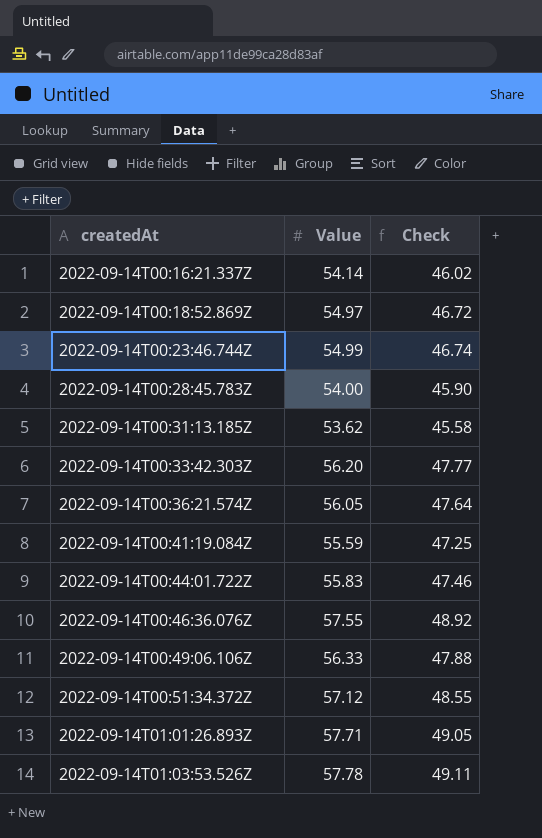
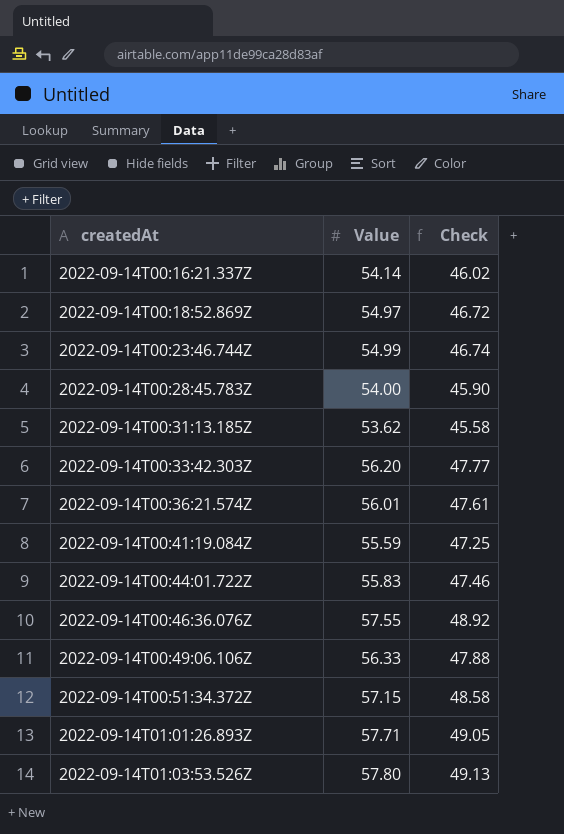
2022-09-14T00:36:21.574Z | Value: 56.05 -> 56.01
2022-09-14T00:36:21.574Z | Check: 47.64 -> 47.61
2022-09-14T00:51:34.372Z | Value: 57.12 -> 57.15
2022-09-14T00:51:34.372Z | Check: 48.55 -> 48.58
2022-09-14T01:03:53.526Z | Value: 57.78 -> 57.80
2022-09-14T01:03:53.526Z | Check: 49.11 -> 49.13

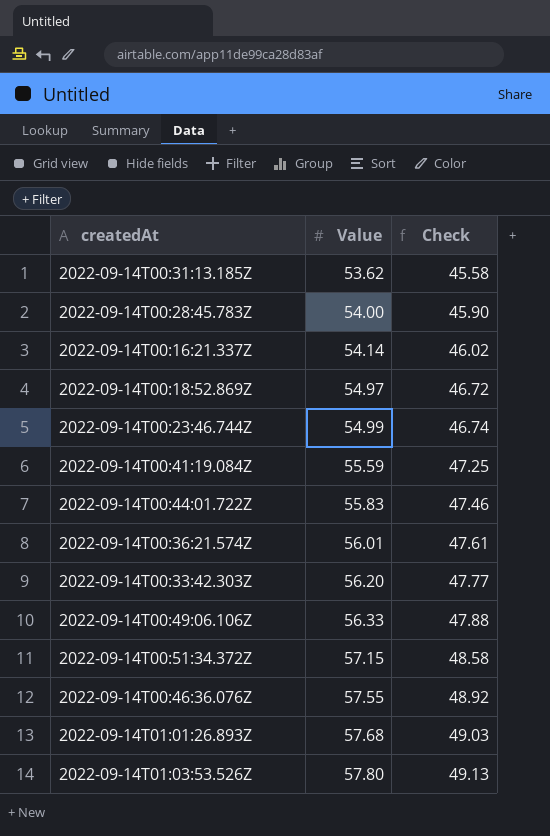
row order: createdAt ascending -> Value ascending
2022-09-14T01:01:26.893Z | Value: 57.71 -> 57.68
2022-09-14T01:01:26.893Z | Check: 49.05 -> 49.03

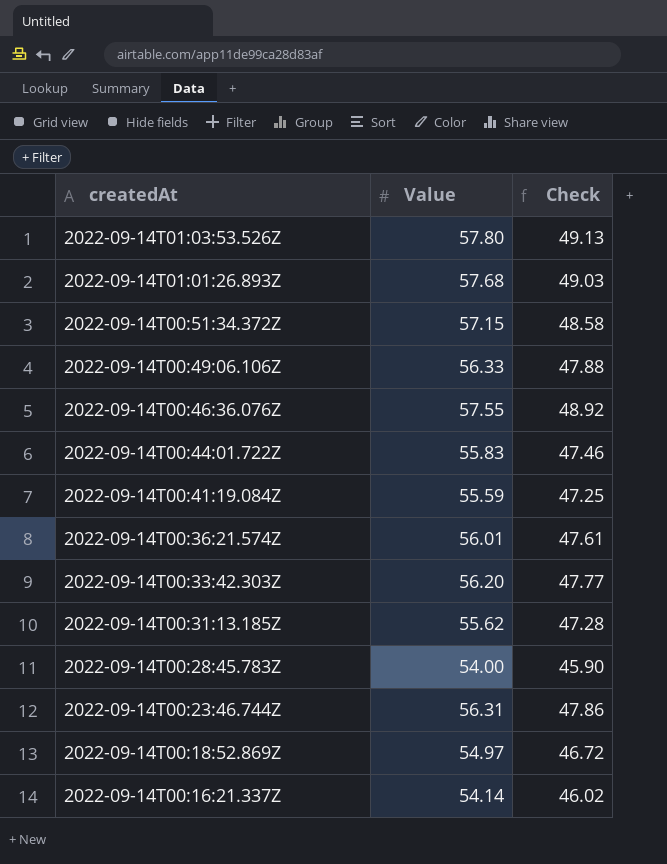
row order: Value ascending -> createdAt descending
2022-09-14T00:31:13.185Z | Value: 53.62 -> 55.62
2022-09-14T00:31:13.185Z | Check: 45.58 -> 47.28
2022-09-14T00:23:46.744Z | Value: 54.99 -> 56.31
2022-09-14T00:23:46.744Z | Check: 46.74 -> 47.86

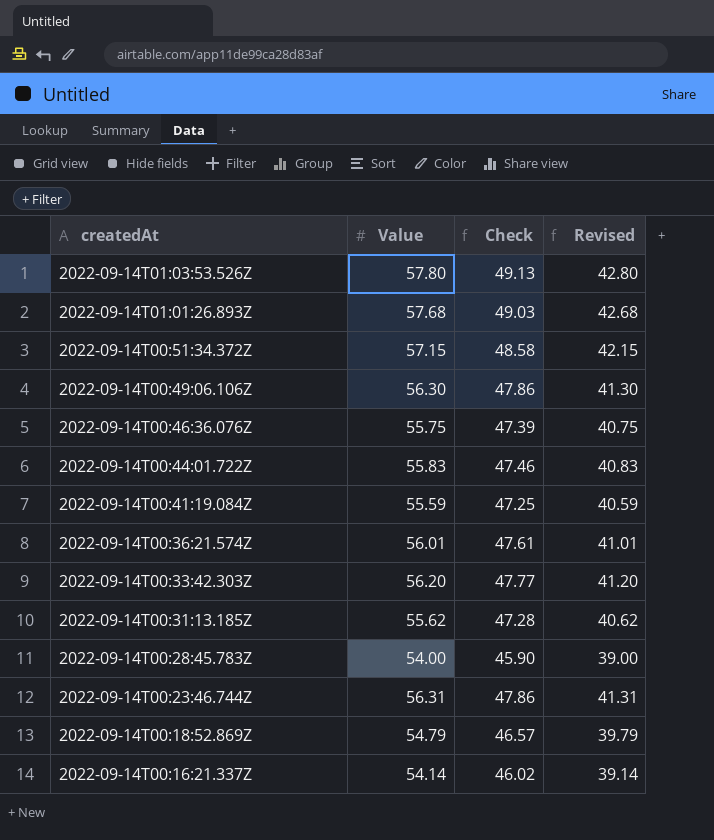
column Revised | formula: none -> [Value] - 15
2022-09-14T00:49:06.106Z | Value: 56.33 -> 56.30
2022-09-14T00:49:06.106Z | Check: 47.88 -> 47.86
2022-09-14T00:46:36.076Z | Value: 57.55 -> 55.75
2022-09-14T00:46:36.076Z | Check: 48.92 -> 47.39
2022-09-14T00:18:52.869Z | Value: 54.97 -> 54.79
2022-09-14T00:18:52.869Z | Check: 46.72 -> 46.57

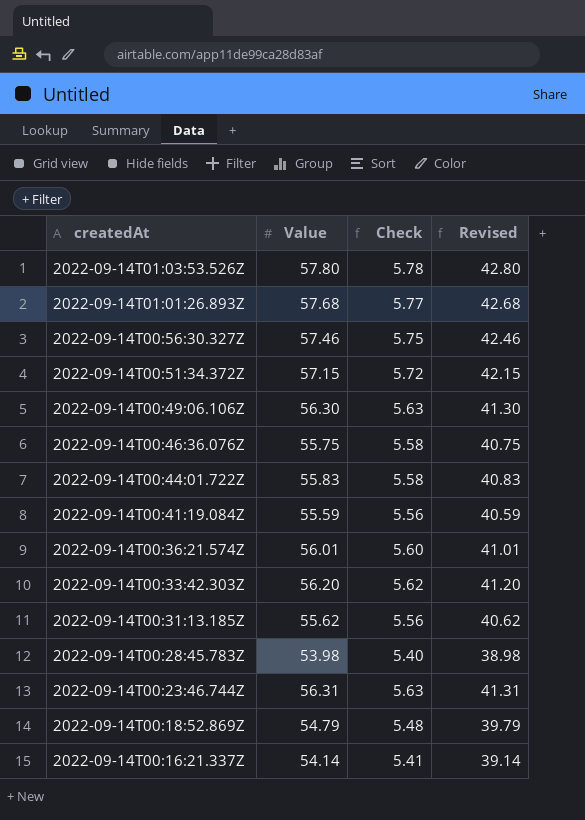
column Check | formula: [Value] * 0.85 -> [Value] * 0.1
row 2022-09-14T00:56:30.327Z: none -> 57.46 | 5.75 | 42.46
2022-09-14T00:28:45.783Z | Value: 54.00 -> 53.98
2022-09-14T00:28:45.783Z | Revised: 39.00 -> 38.98

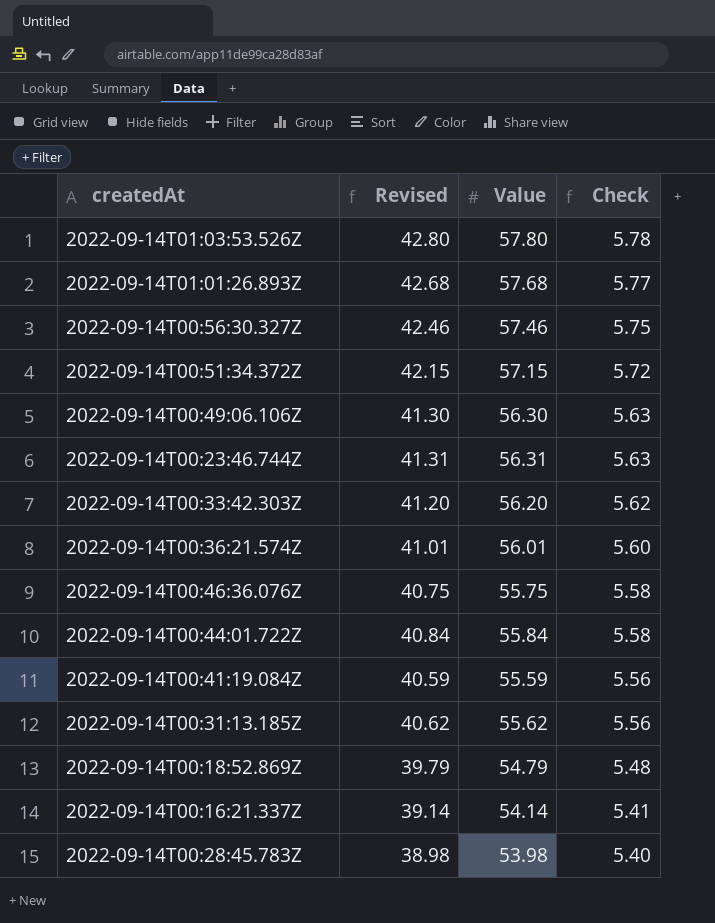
row order: createdAt descending -> Check descending
column Revised | position: 4 -> 2
2022-09-14T00:44:01.722Z | Revised: 40.83 -> 40.84
2022-09-14T00:44:01.722Z | Value: 55.83 -> 55.84

